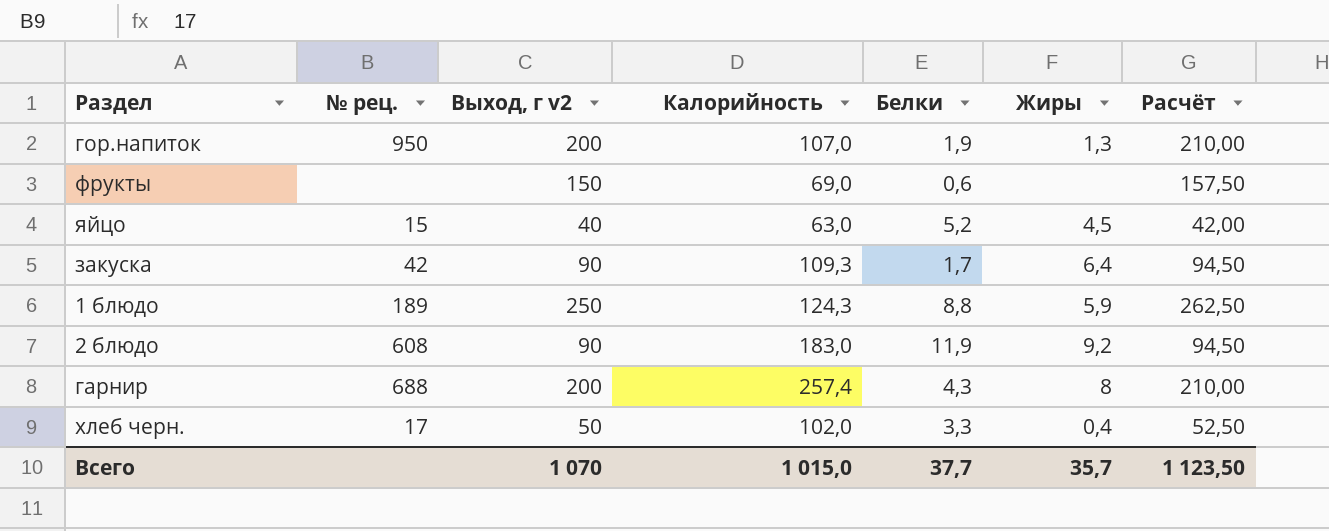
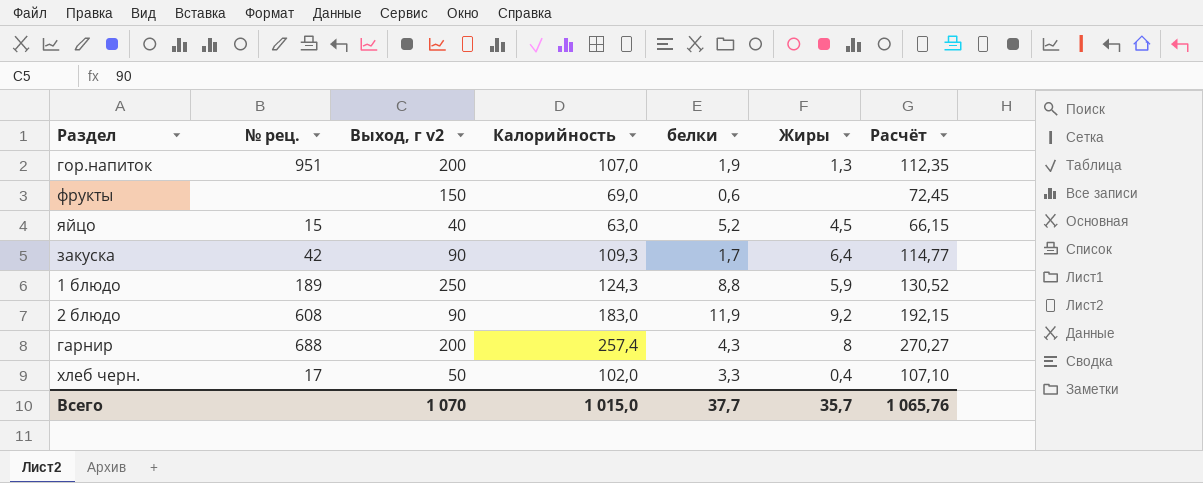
column name: Белки -> белки
column Расчёт | formula: [Выход, г v2] * 1,05 -> [Калорийность] * 1,05
гор.напиток | № рец.: 950 -> 951
Всего | Расчёт: 1 123,50 -> 1 065,76

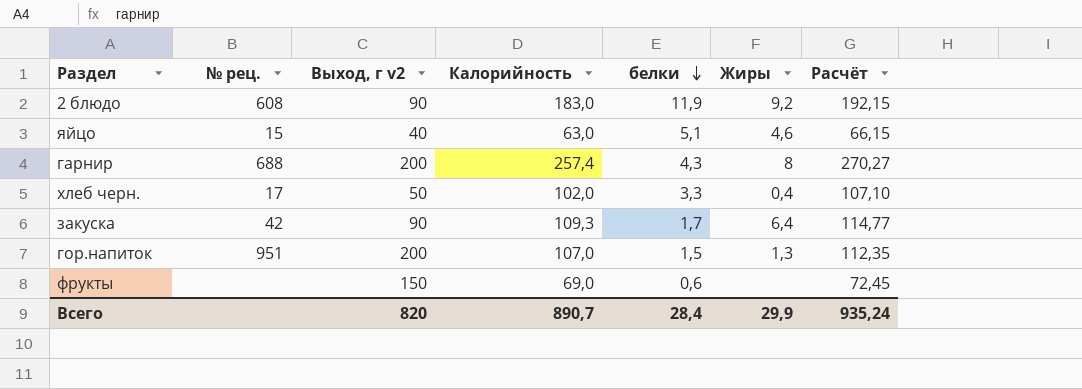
row order: none -> белки descending
row 1 блюдо: 189 | 250 | 124,3 | 8,8 | 5,9 | 130,52 -> none
яйцо | белки: 5,2 -> 5,1
яйцо | Жиры: 4,5 -> 4,6
гор.напиток | белки: 1,9 -> 1,5
Всего | Выход, г v2: 1 070 -> 820
Всего | Калорийность: 1 015,0 -> 890,7
Всего | белки: 37,7 -> 28,4
Всего | Жиры: 35,7 -> 29,9
Всего | Расчёт: 1 065,76 -> 935,24

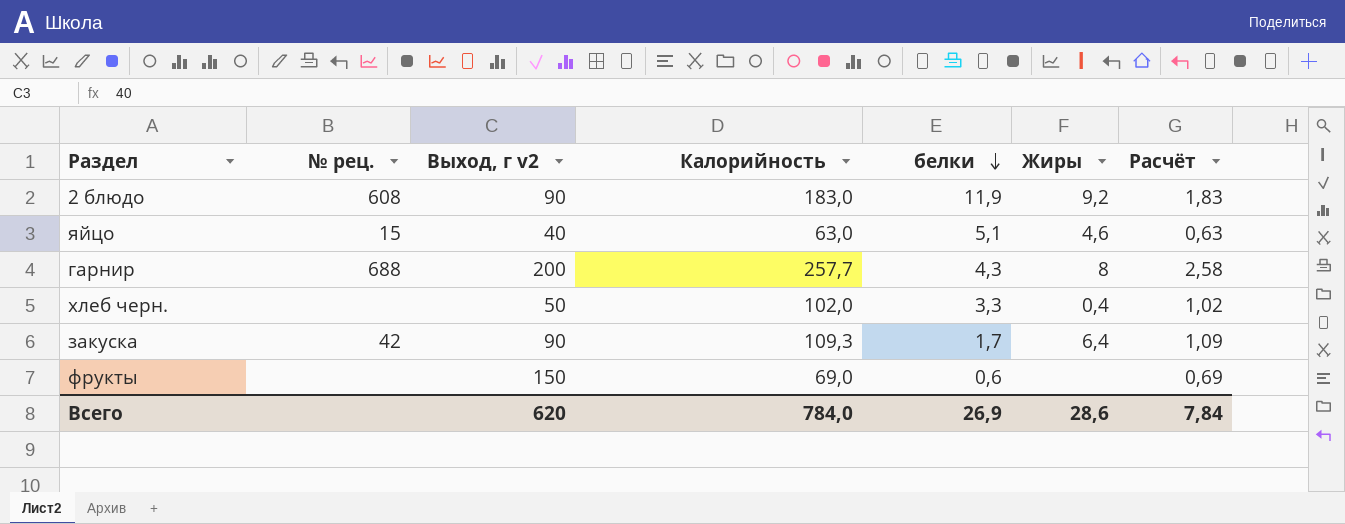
column Расчёт | formula: [Калорийность] * 1,05 -> [Калорийность] * 0,01
row гор.напиток: 951 | 200 | 107,0 | 1,5 | 1,3 | 112,35 -> none
гарнир | Калорийность: 257,4 -> 257,7
хлеб черн. | № рец.: 17 -> none
Всего | Выход, г v2: 820 -> 620
Всего | Калорийность: 890,7 -> 784,0
Всего | белки: 28,4 -> 26,9
Всего | Жиры: 29,9 -> 28,6
Всего | Расчёт: 935,24 -> 7,84

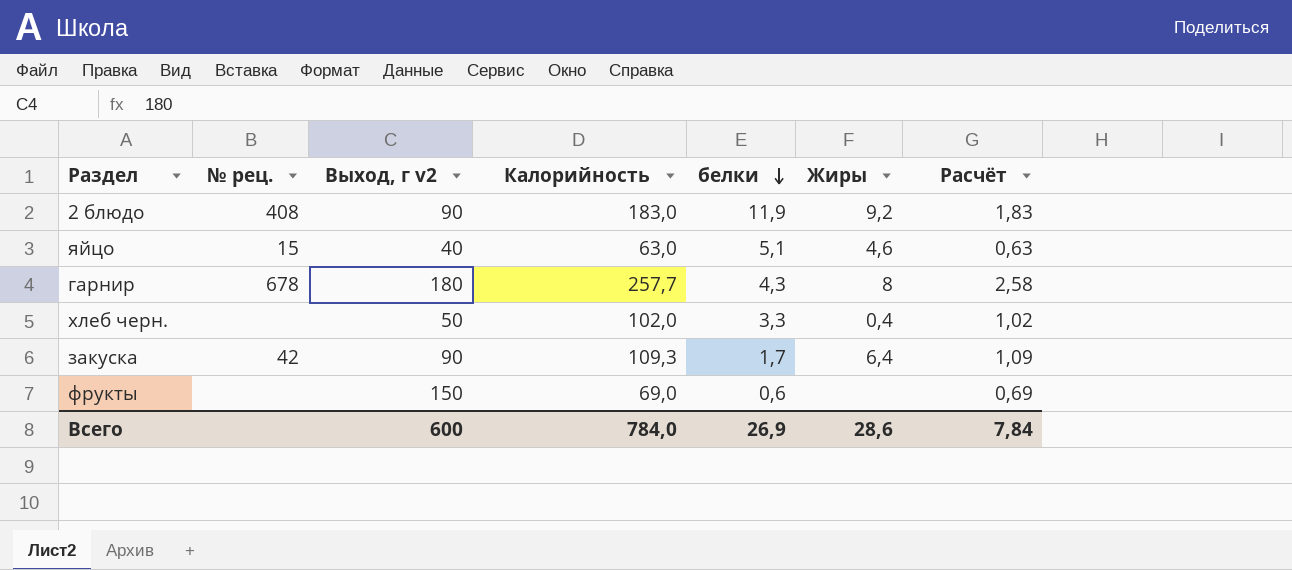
2 блюдо | № рец.: 608 -> 408
гарнир | № рец.: 688 -> 678
гарнир | Выход, г v2: 200 -> 180
Всего | Выход, г v2: 620 -> 600

